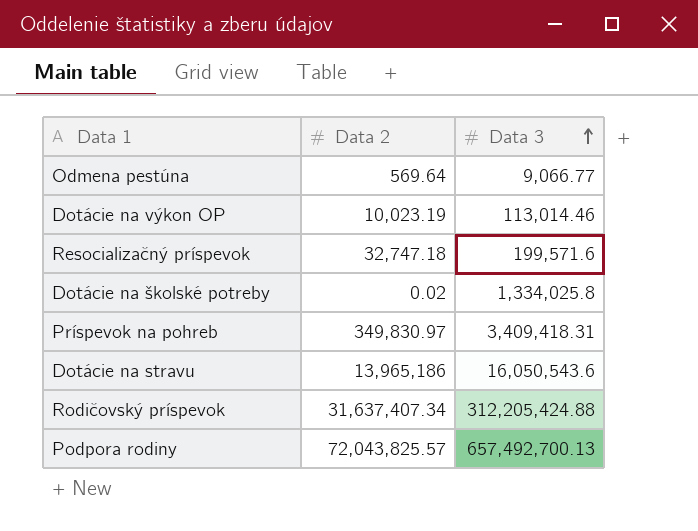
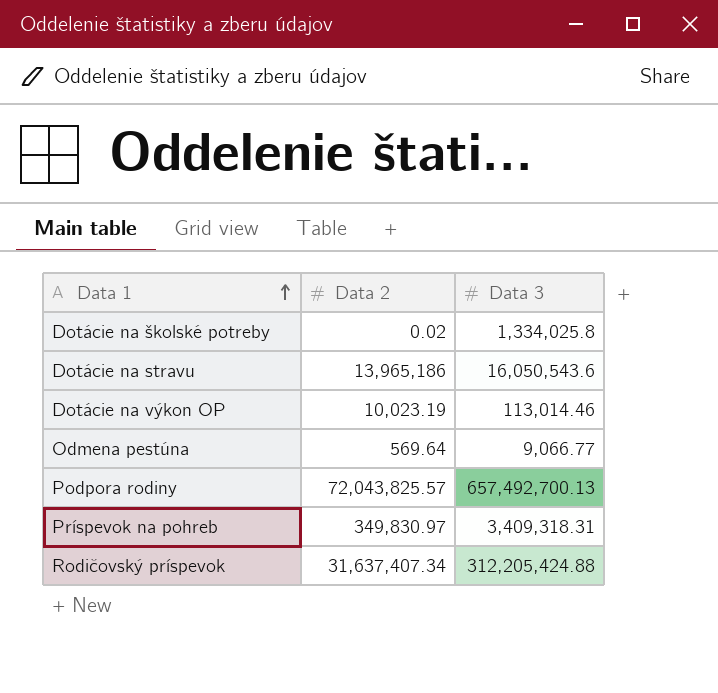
row order: Data 3 ascending -> Data 1 ascending
row Resocializačný príspevok: 32,747.18 | 199,571.6 -> none
Príspevok na pohreb | Data 3: 3,409,418.31 -> 3,409,318.31

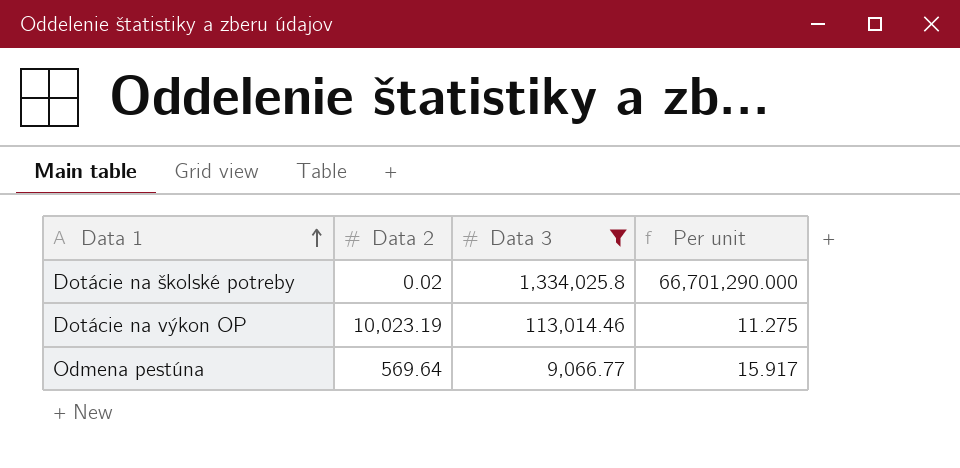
filter: none -> Data 3 <= 1,334,025.8
column Per unit | formula: none -> [Data 3] / [Data 2]

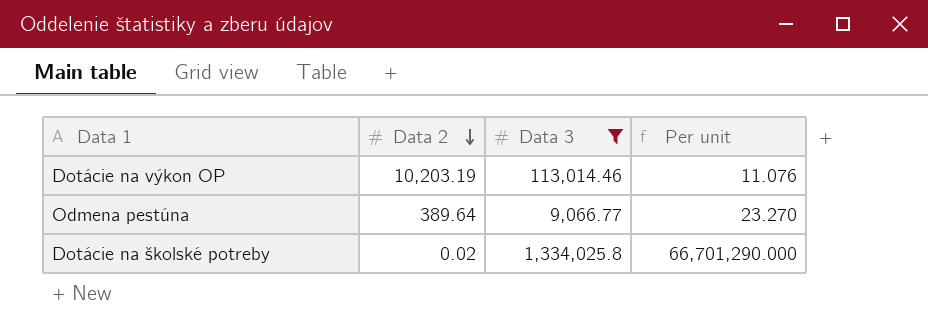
row order: Data 1 ascending -> Data 2 descending
Dotácie na výkon OP | Data 2: 10,023.19 -> 10,203.19
Dotácie na výkon OP | Per unit: 11.275 -> 11.076
Odmena pestúna | Data 2: 569.64 -> 389.64
Odmena pestúna | Per unit: 15.917 -> 23.270

